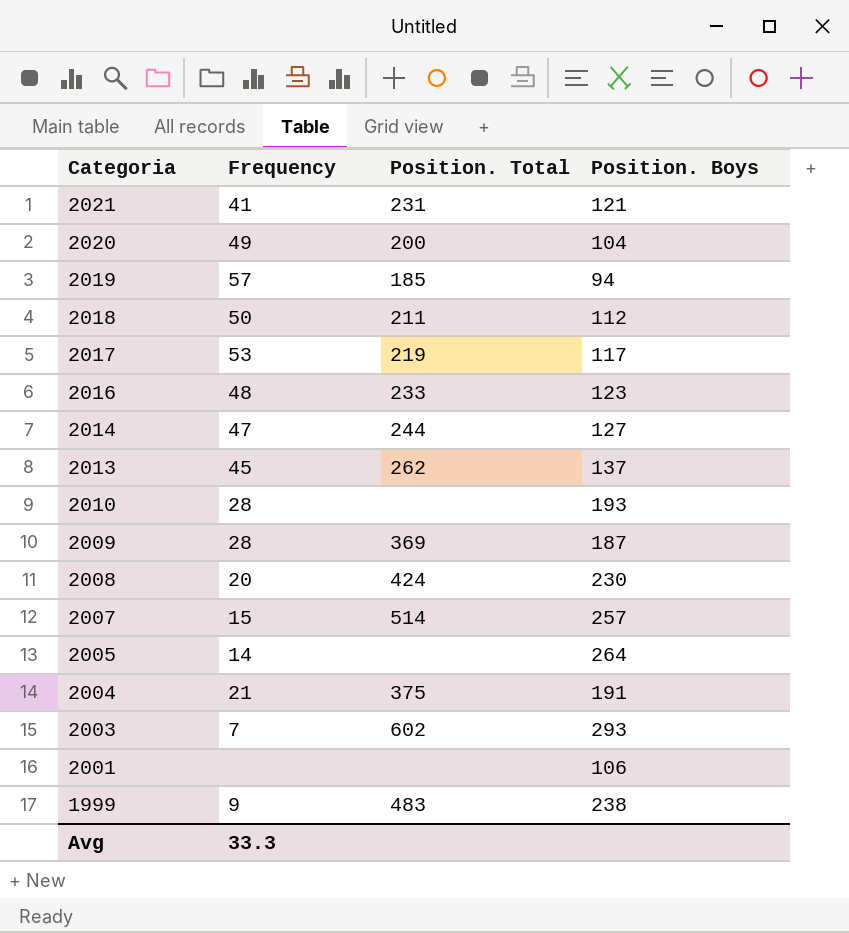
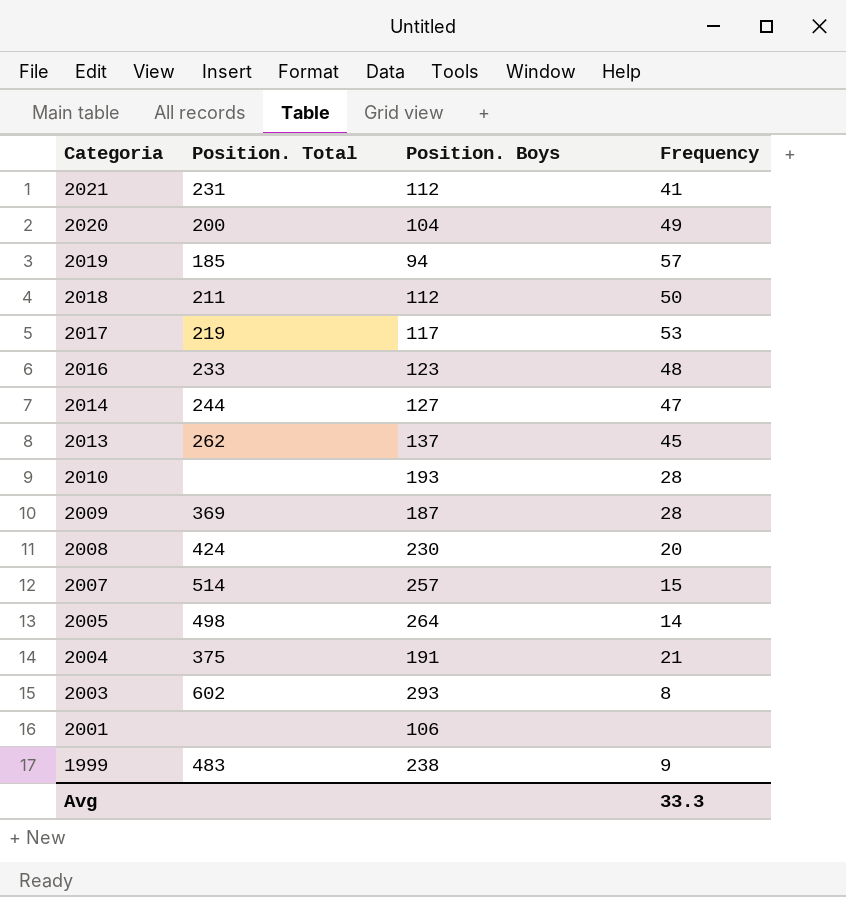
column Frequency | position: 2 -> 4
2021 | Position. Boys: 121 -> 112
2005 | Position. Total: none -> 498
2003 | Frequency: 7 -> 8

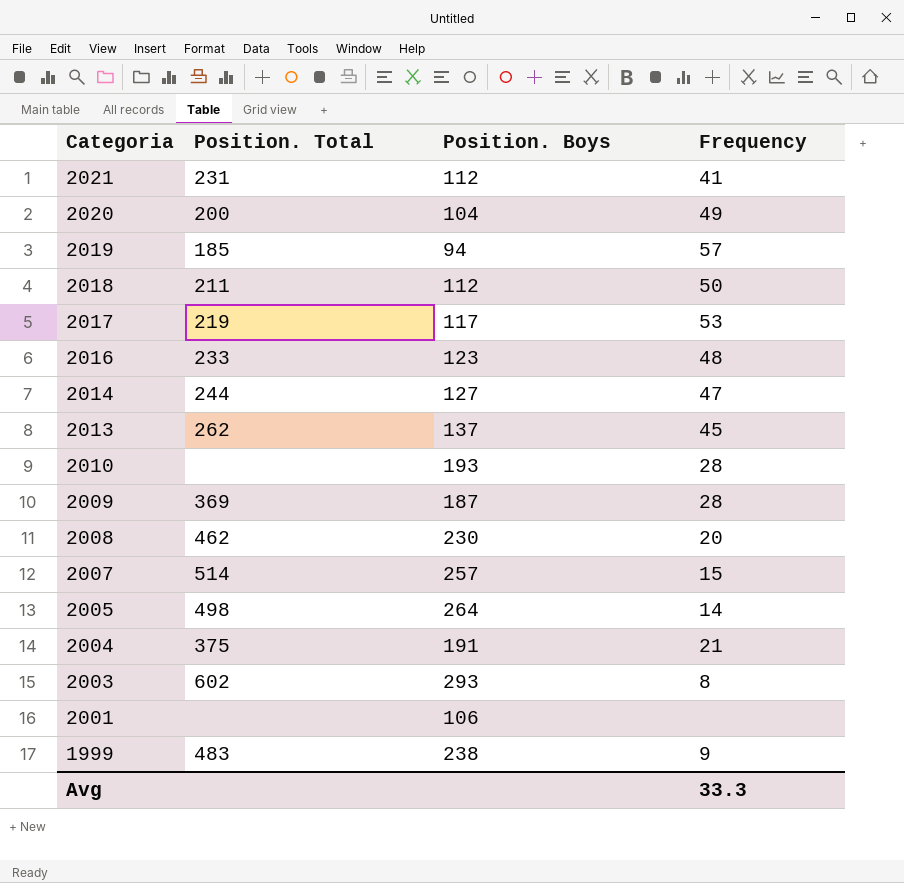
2008 | Position. Total: 424 -> 462

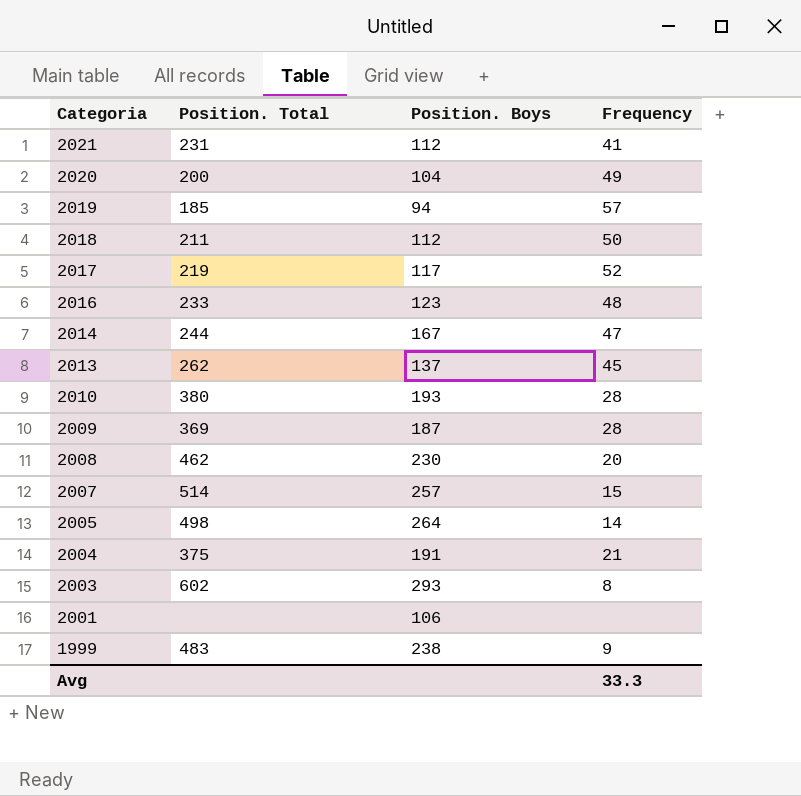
2017 | Frequency: 53 -> 52
2014 | Position. Boys: 127 -> 167
2010 | Position. Total: none -> 380

